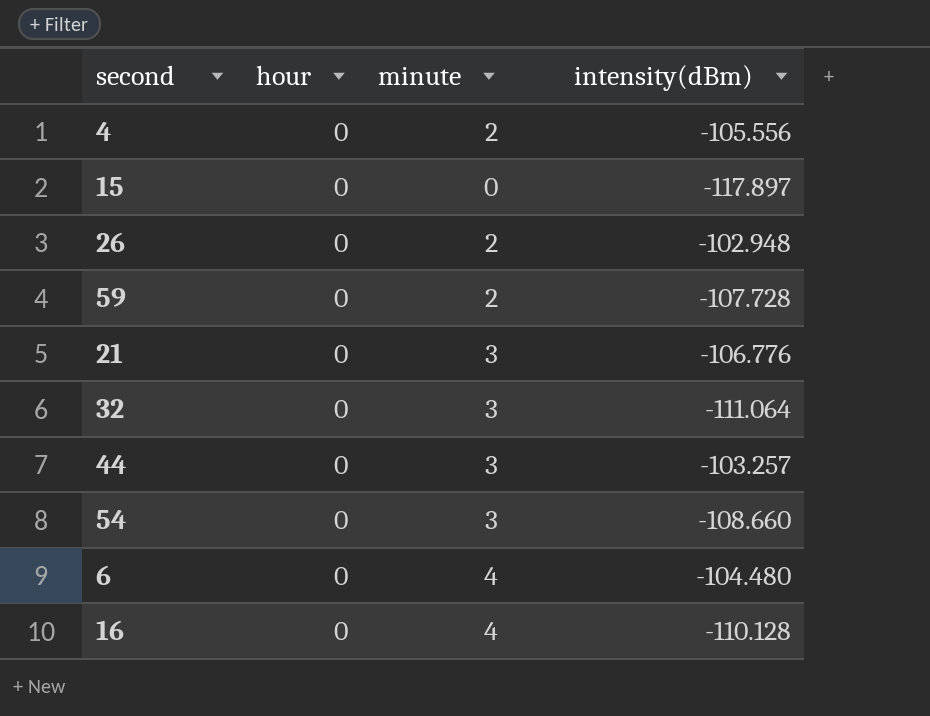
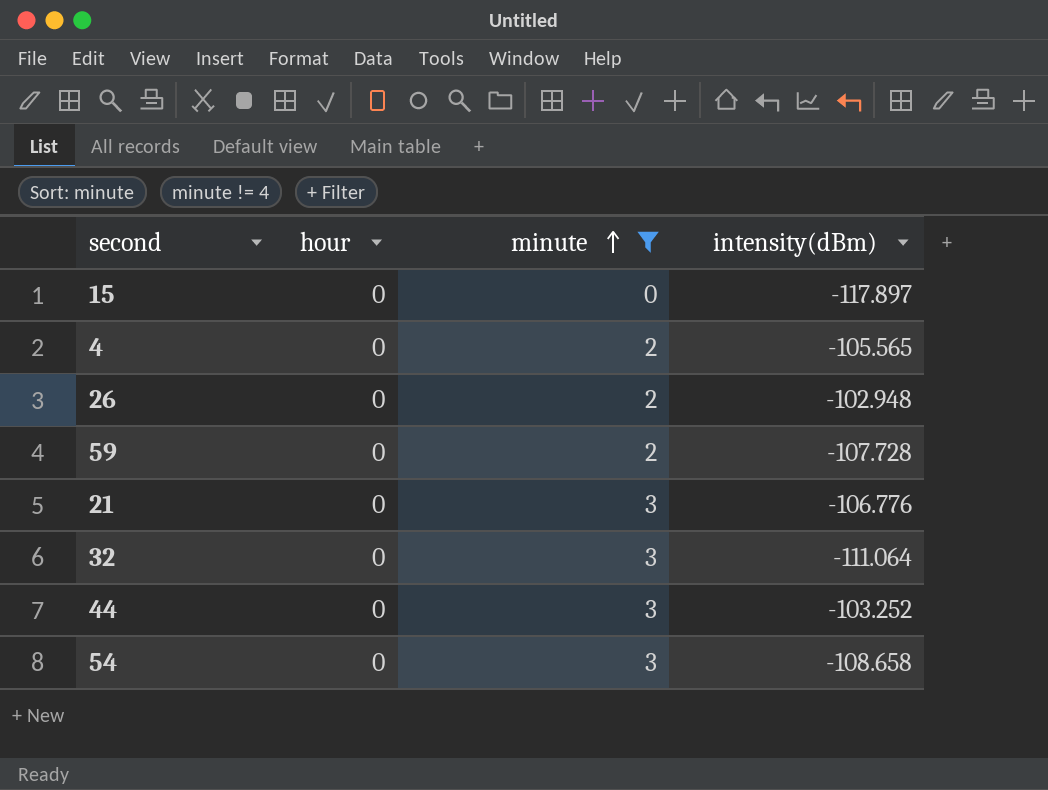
filter: none -> minute != 4
row order: none -> minute ascending
4 | intensity(dBm): -105.556 -> -105.565
44 | intensity(dBm): -103.257 -> -103.252
54 | intensity(dBm): -108.660 -> -108.658

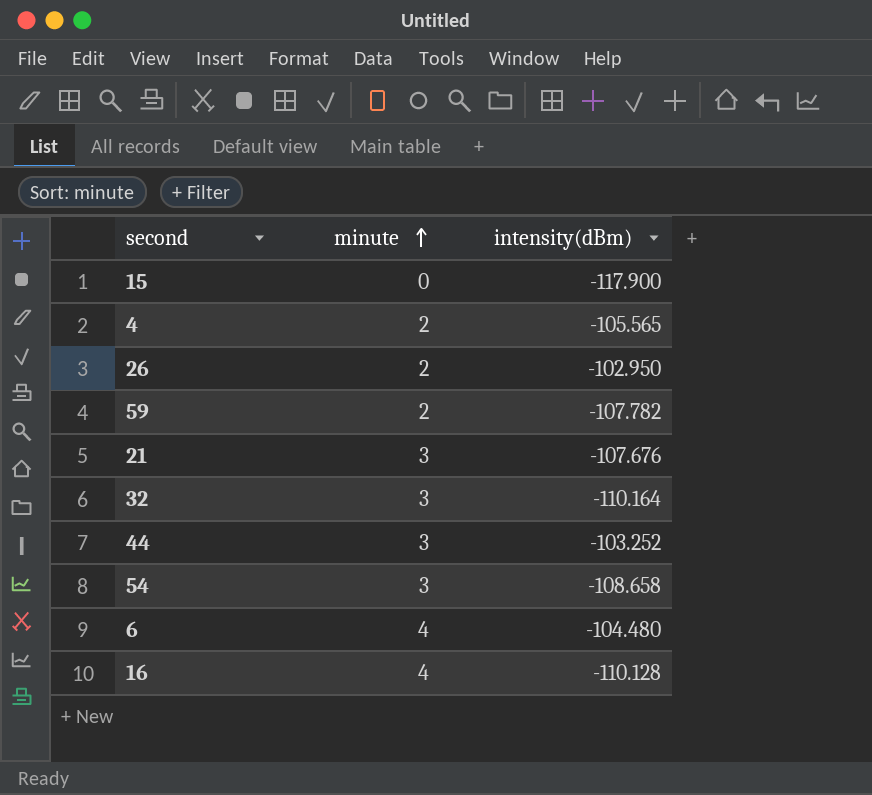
filter: minute != 4 -> none
column hour | position: 2 -> none
15 | intensity(dBm): -117.897 -> -117.900
26 | intensity(dBm): -102.948 -> -102.950
59 | intensity(dBm): -107.728 -> -107.782
21 | intensity(dBm): -106.776 -> -107.676
32 | intensity(dBm): -111.064 -> -110.164

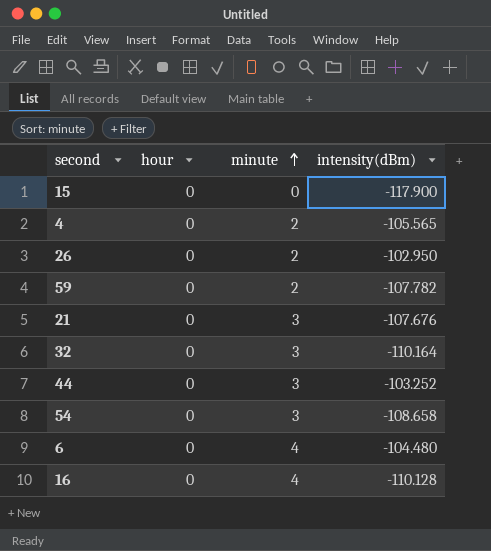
column hour | position: none -> 2

